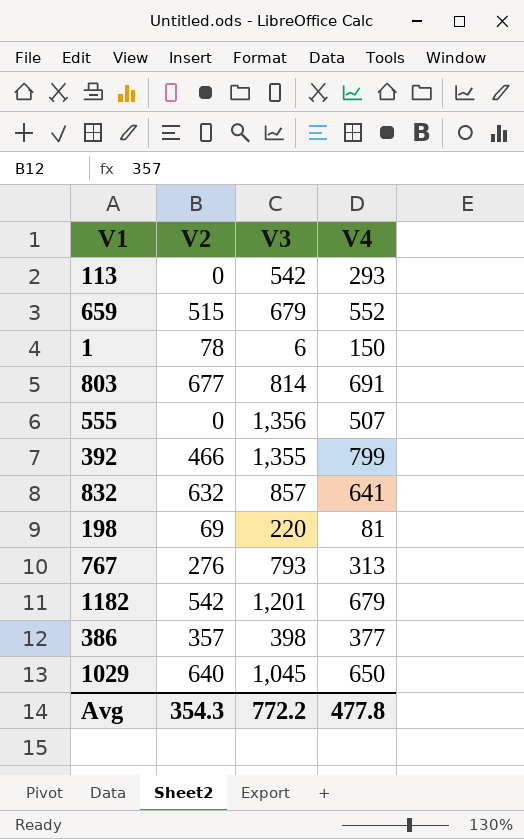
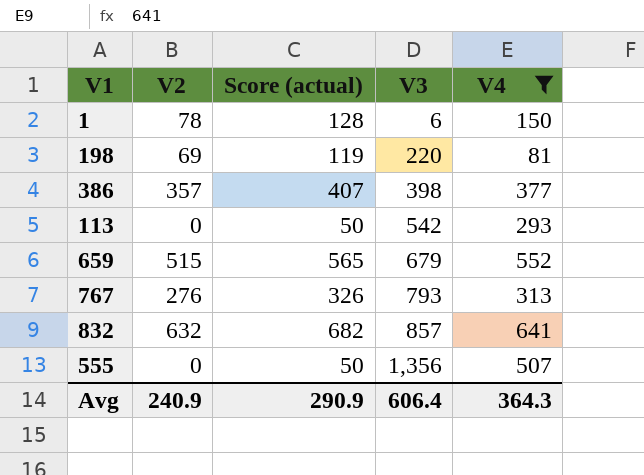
filter: none -> V4 <= 641
row order: none -> V3 ascending
column Score (actual) | formula: none -> [V2] + 50
Avg | V2: 354.3 -> 240.9
Avg | V3: 772.2 -> 606.4
Avg | V4: 477.8 -> 364.3

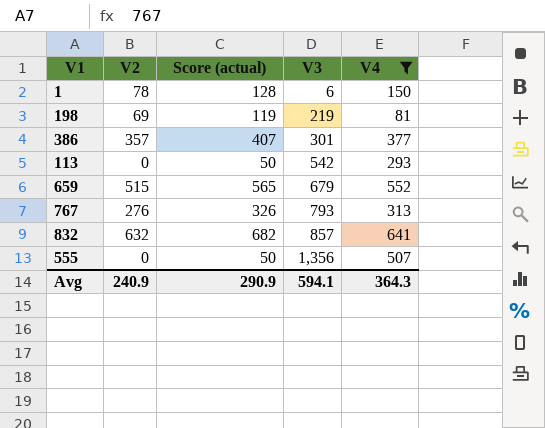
198 | V3: 220 -> 219
386 | V3: 398 -> 301
Avg | V3: 606.4 -> 594.1

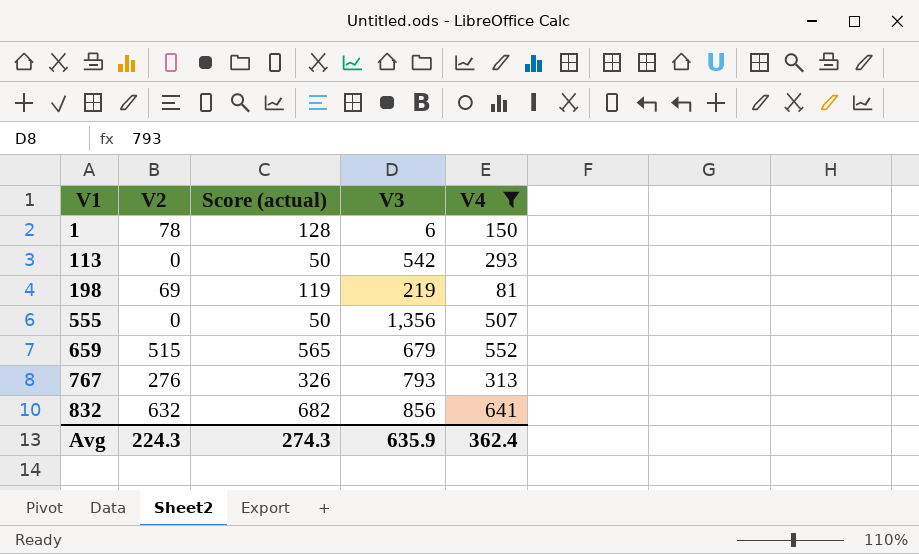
row order: V3 ascending -> V1 ascending
row 386: 357 | 407 | 301 | 377 -> none
832 | V3: 857 -> 856
Avg | V2: 240.9 -> 224.3
Avg | Score (actual): 290.9 -> 274.3
Avg | V3: 594.1 -> 635.9
Avg | V4: 364.3 -> 362.4

